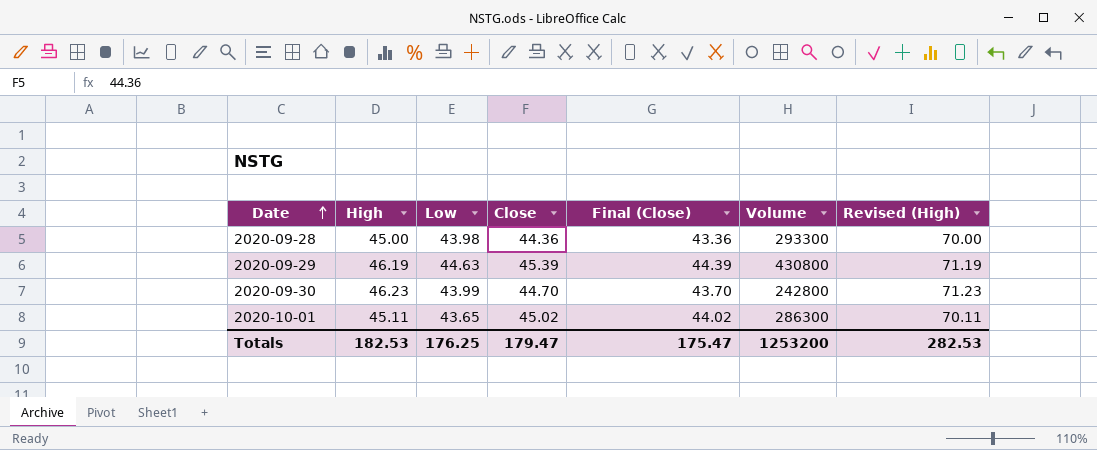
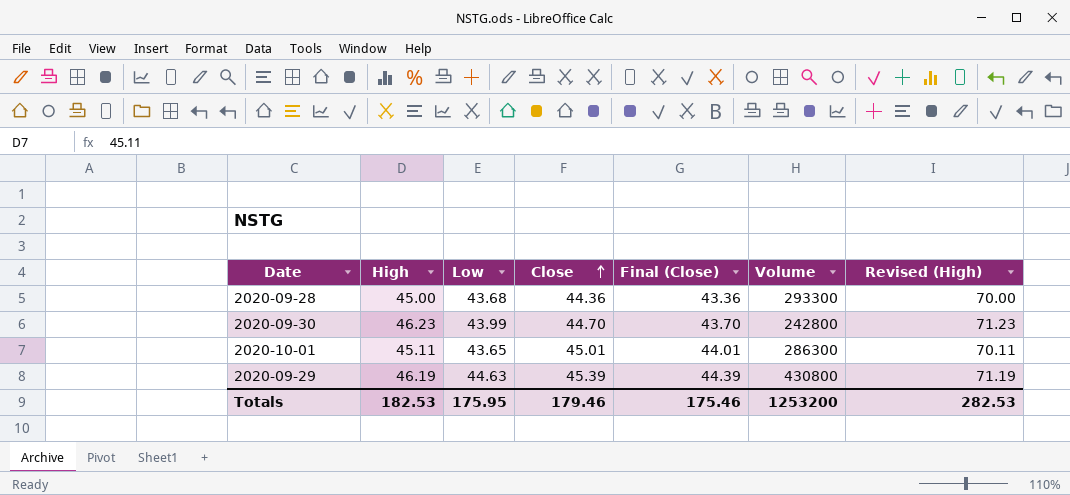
row order: Date ascending -> Close ascending
2020-09-28 | Low: 43.98 -> 43.68
2020-10-01 | Close: 45.02 -> 45.01
2020-10-01 | Final (Close): 44.02 -> 44.01
Totals | Low: 176.25 -> 175.95
Totals | Close: 179.47 -> 179.46
Totals | Final (Close): 175.47 -> 175.46

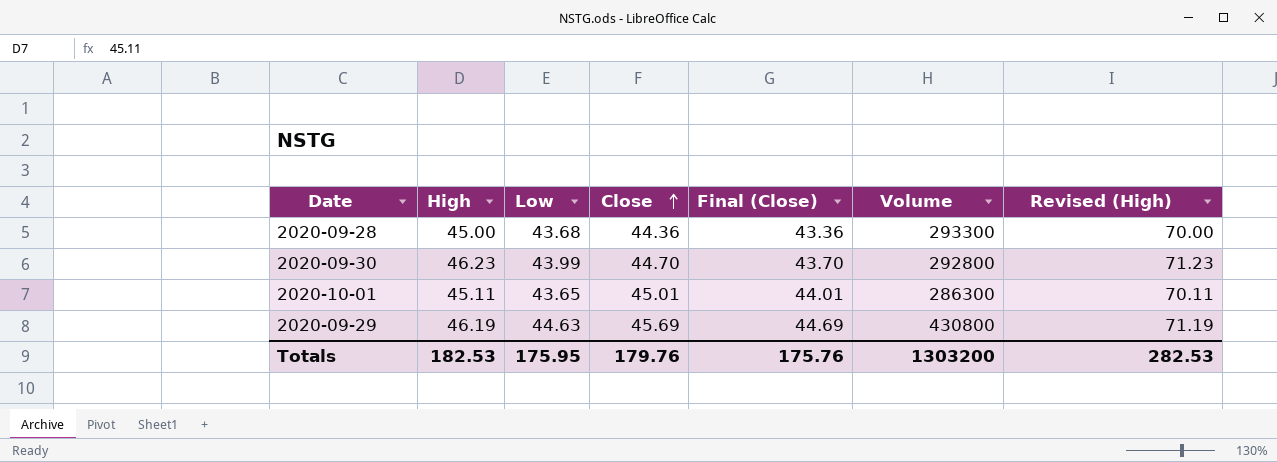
2020-09-30 | Volume: 242800 -> 292800
2020-09-29 | Close: 45.39 -> 45.69
2020-09-29 | Final (Close): 44.39 -> 44.69
Totals | Close: 179.46 -> 179.76
Totals | Final (Close): 175.46 -> 175.76
Totals | Volume: 1253200 -> 1303200

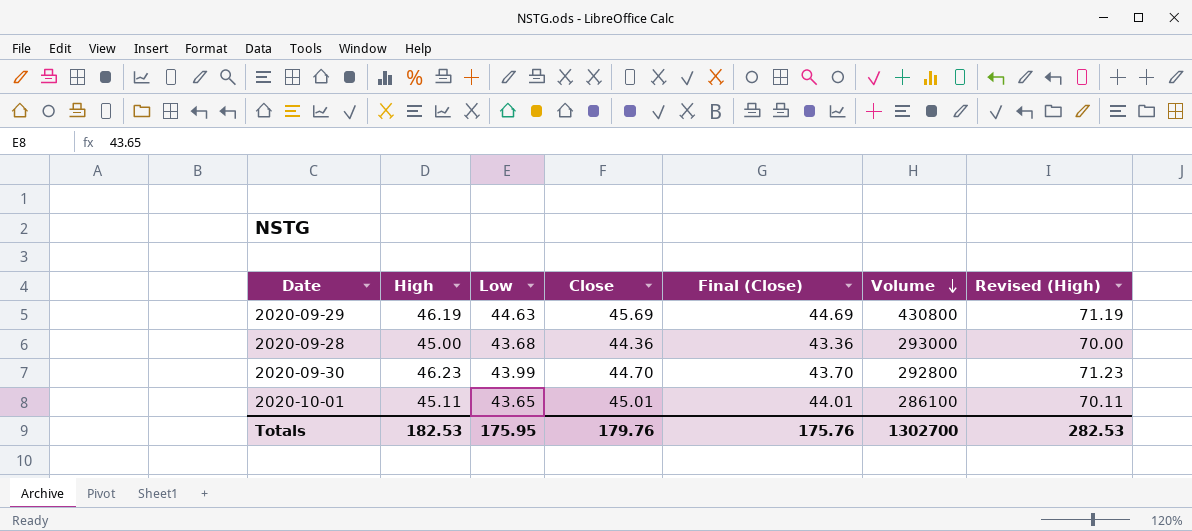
row order: Close ascending -> Volume descending
2020-09-28 | Volume: 293300 -> 293000
2020-10-01 | Volume: 286300 -> 286100
Totals | Volume: 1303200 -> 1302700

